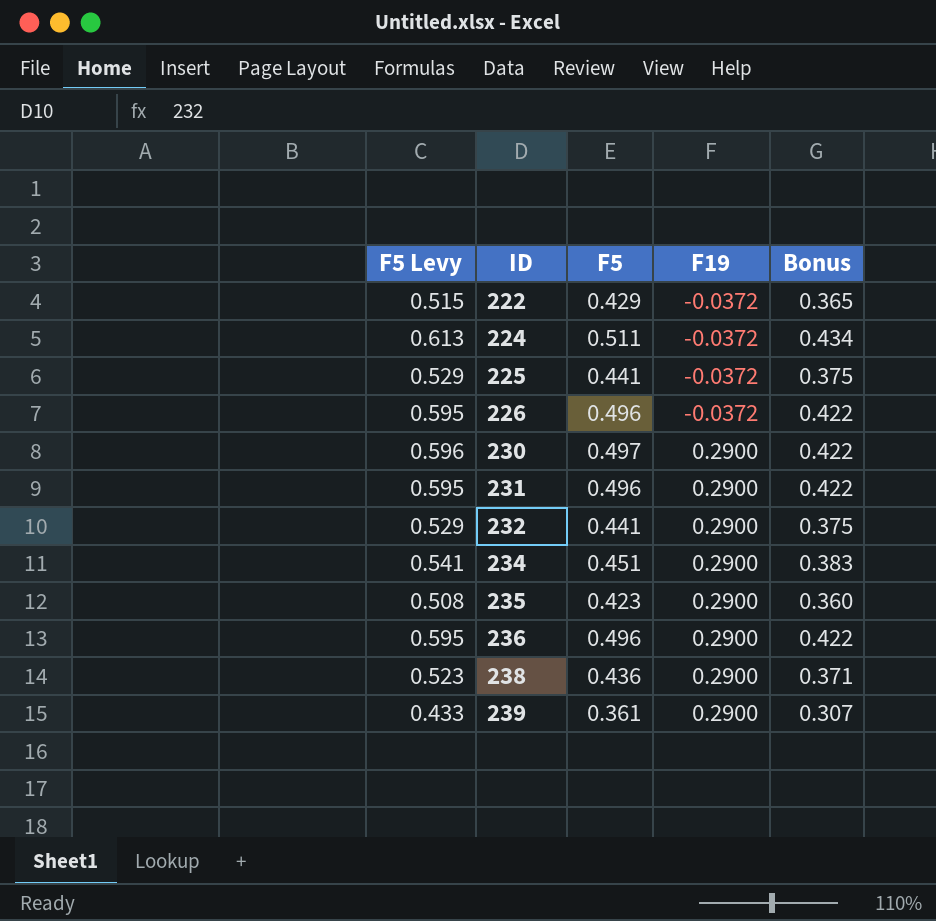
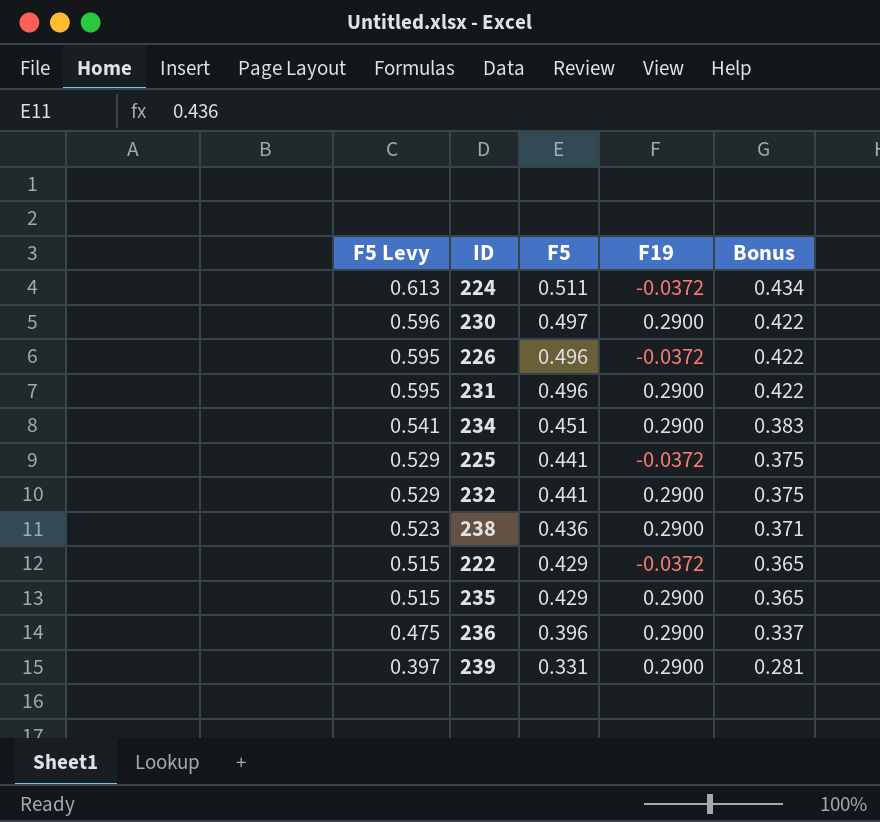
row order: ID ascending -> F5 Levy descending
235 | F5 Levy: 0.508 -> 0.515
235 | F5: 0.423 -> 0.429
235 | Bonus: 0.360 -> 0.365
236 | F5 Levy: 0.595 -> 0.475
236 | F5: 0.496 -> 0.396
236 | Bonus: 0.422 -> 0.337
239 | F5 Levy: 0.433 -> 0.397
239 | F5: 0.361 -> 0.331
239 | Bonus: 0.307 -> 0.281

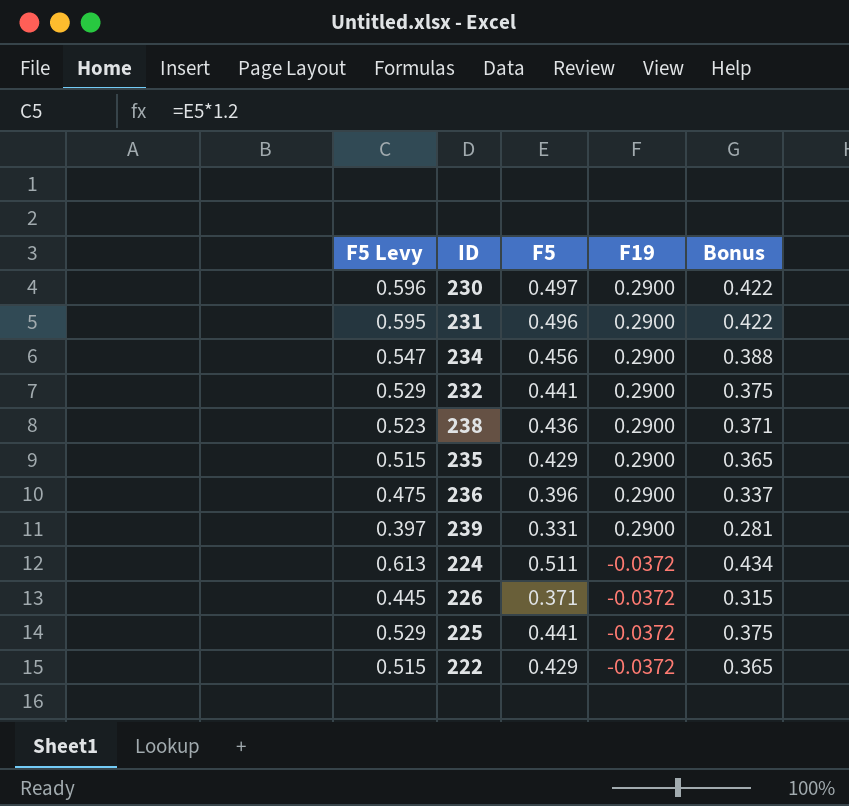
row order: F5 Levy descending -> F19 descending
234 | F5 Levy: 0.541 -> 0.547
234 | F5: 0.451 -> 0.456
234 | Bonus: 0.383 -> 0.388
226 | F5 Levy: 0.595 -> 0.445
226 | F5: 0.496 -> 0.371
226 | Bonus: 0.422 -> 0.315

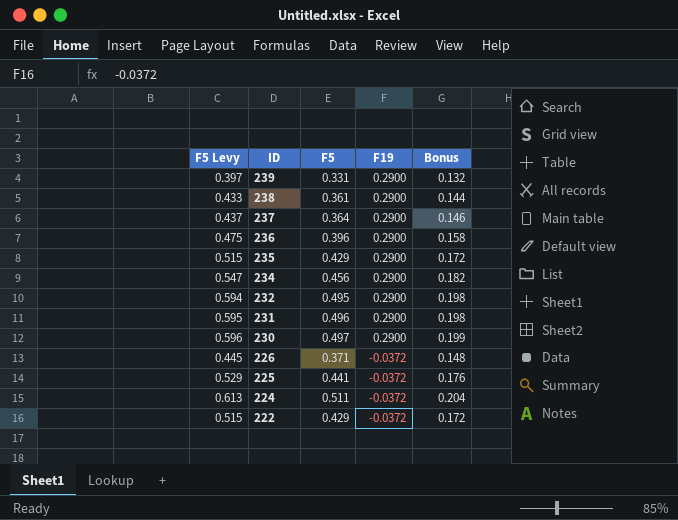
row order: F19 descending -> ID descending
column Bonus | formula: [F5] * 0.85 -> [F5] * 0.4
238 | F5 Levy: 0.523 -> 0.433
238 | F5: 0.436 -> 0.361
row 237: none -> 0.437 | 0.364 | 0.2900 | 0.146
232 | F5 Levy: 0.529 -> 0.594
232 | F5: 0.441 -> 0.495

